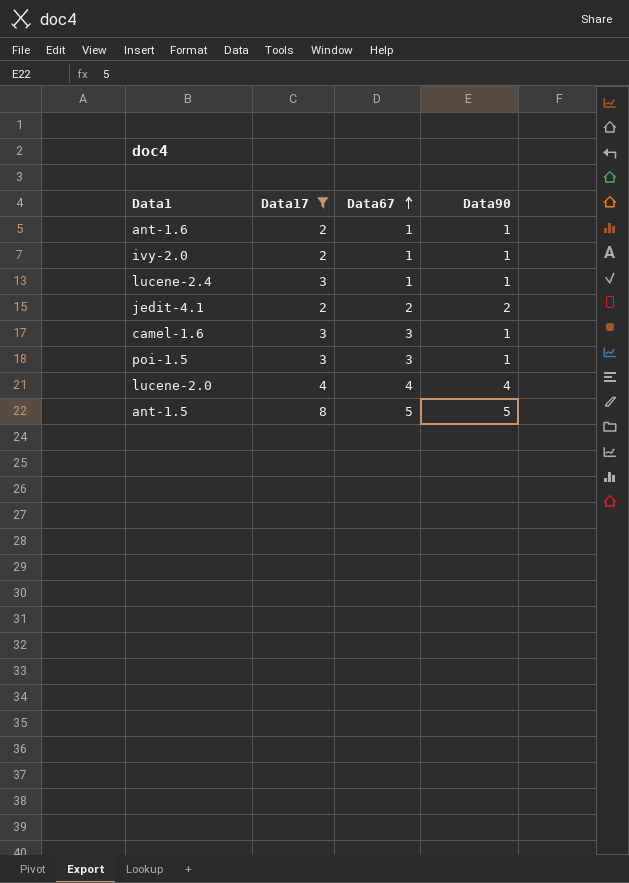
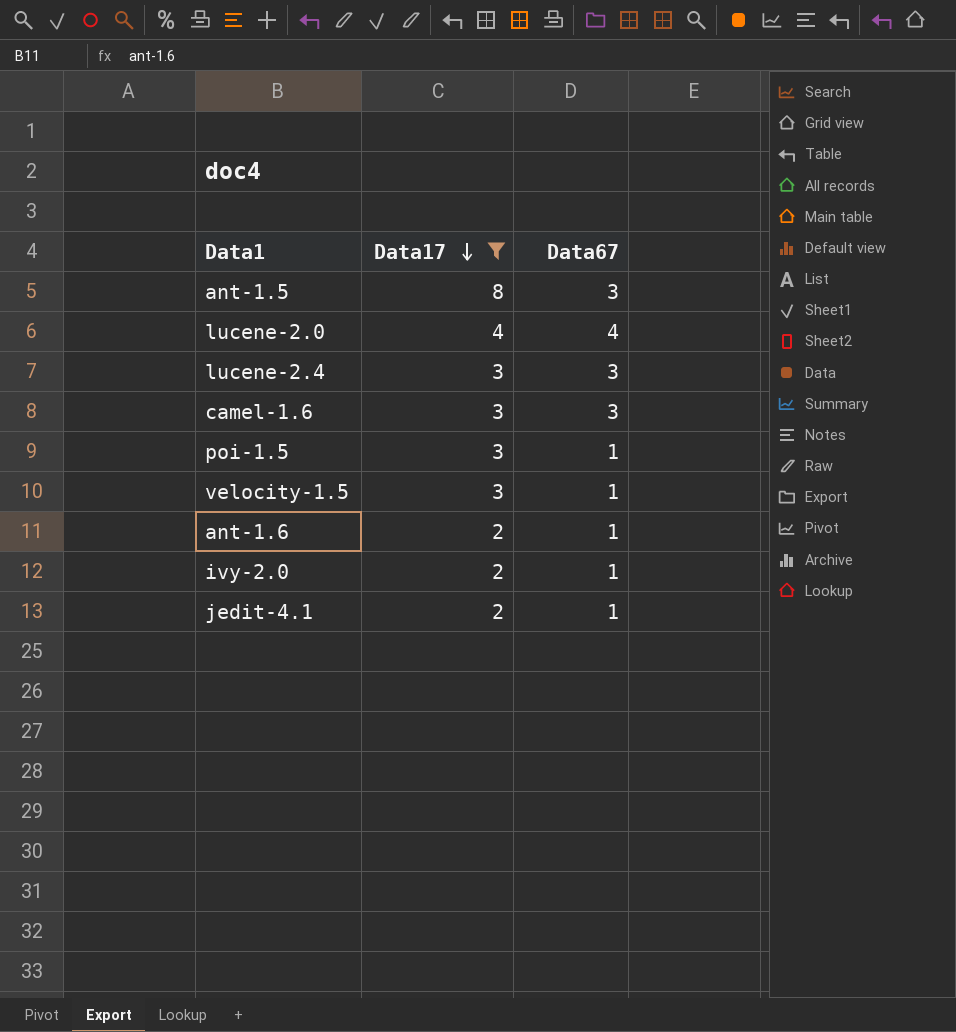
row order: Data67 ascending -> Data17 descending
column Data90 | position: 4 -> none
ant-1.5 | Data67: 5 -> 3
lucene-2.4 | Data67: 1 -> 3
poi-1.5 | Data67: 3 -> 1
row velocity-1.5: none -> 3 | 1
jedit-4.1 | Data67: 2 -> 1

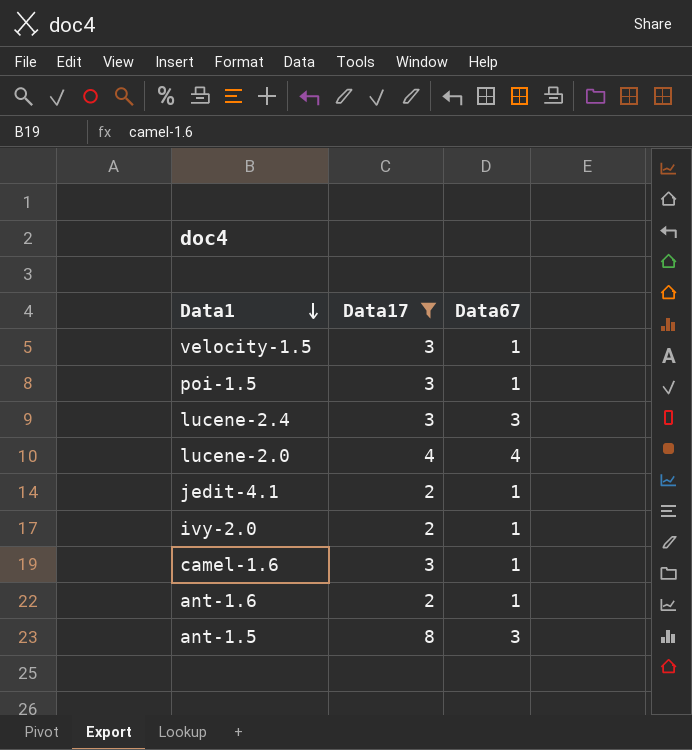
row order: Data17 descending -> Data1 descending
camel-1.6 | Data67: 3 -> 1

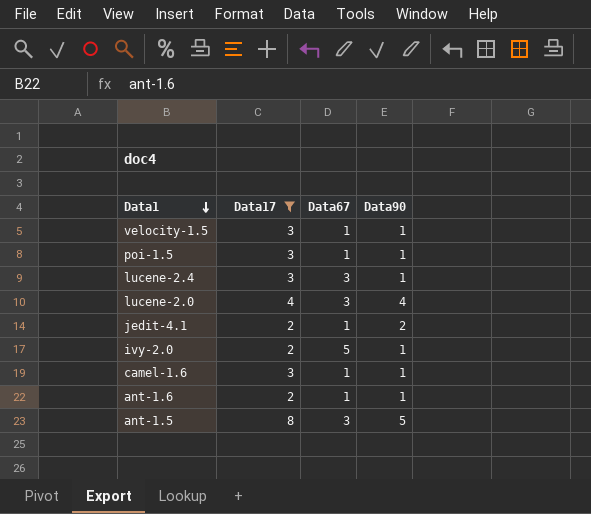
column Data90 | position: none -> 4
lucene-2.0 | Data67: 4 -> 3
ivy-2.0 | Data67: 1 -> 5

